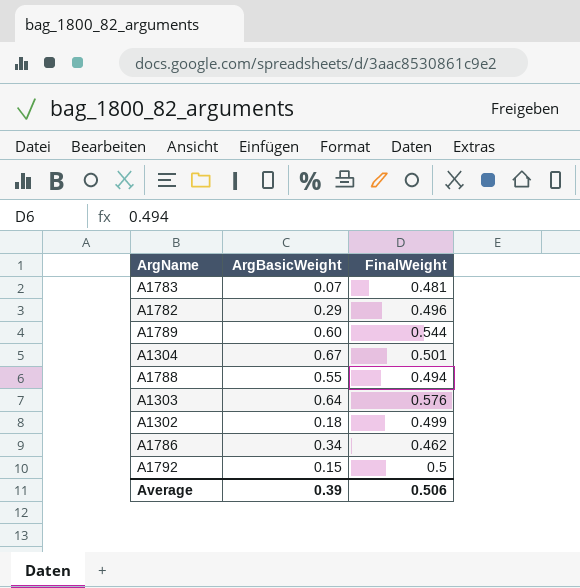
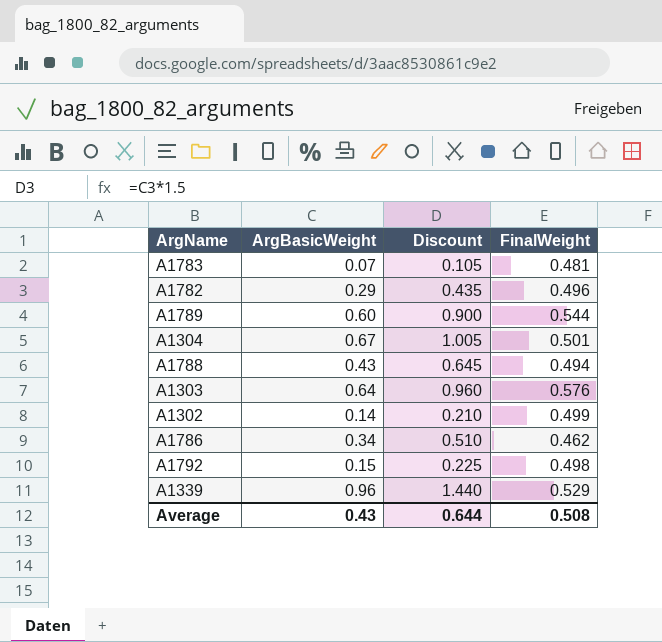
column Discount | formula: none -> [ArgBasicWeight] * 1.5
A1788 | ArgBasicWeight: 0.55 -> 0.43
A1302 | ArgBasicWeight: 0.18 -> 0.14
A1792 | FinalWeight: 0.5 -> 0.498
row A1339: none -> 0.96 | 1.440 | 0.529
Average | ArgBasicWeight: 0.39 -> 0.43
Average | FinalWeight: 0.506 -> 0.508

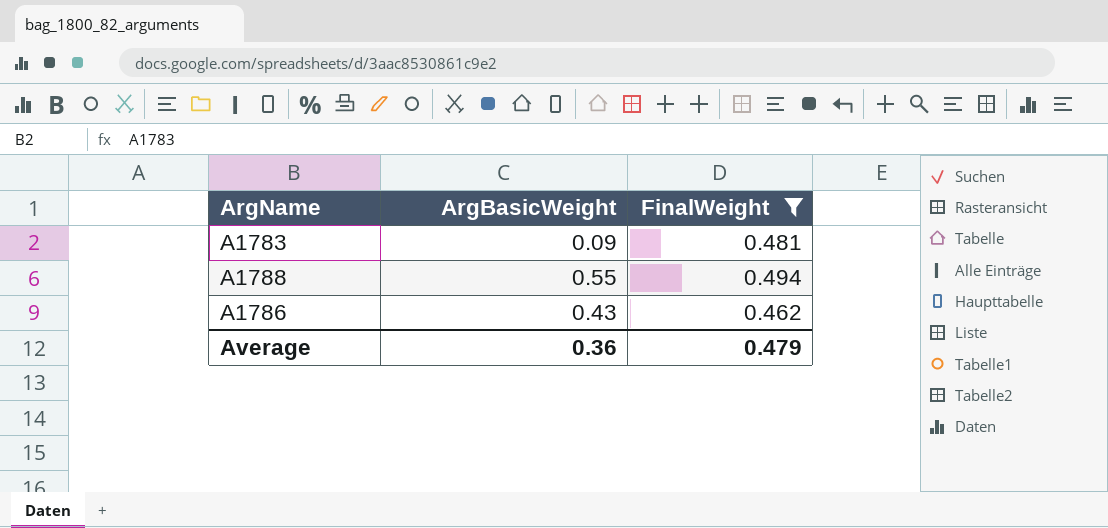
filter: none -> FinalWeight <= 0.494
column Discount | formula: [ArgBasicWeight] * 1.5 -> none
A1783 | ArgBasicWeight: 0.07 -> 0.09
A1788 | ArgBasicWeight: 0.43 -> 0.55
A1786 | ArgBasicWeight: 0.34 -> 0.43
Average | ArgBasicWeight: 0.43 -> 0.36
Average | FinalWeight: 0.508 -> 0.479

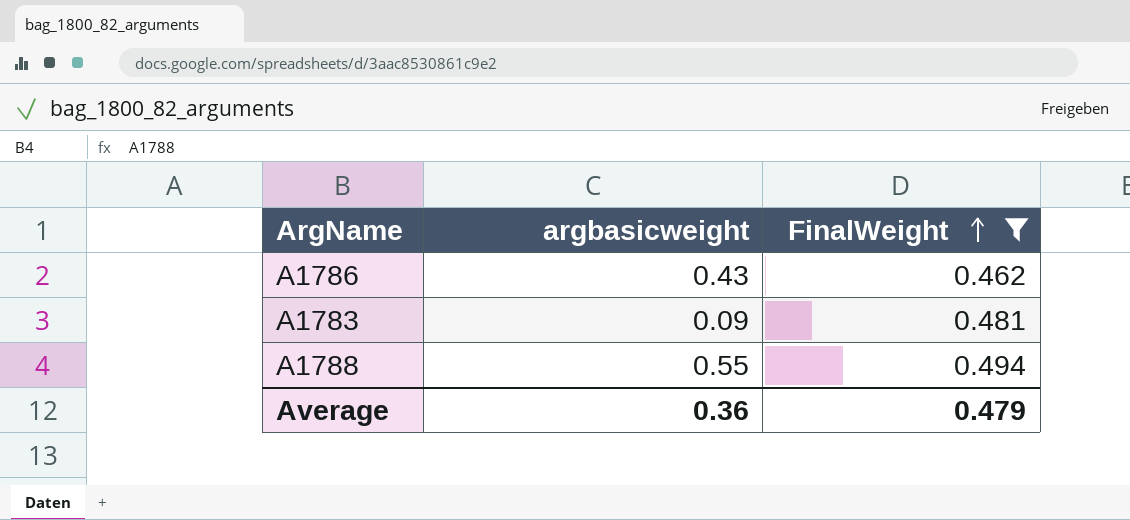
row order: none -> FinalWeight ascending
column name: ArgBasicWeight -> argbasicweight

